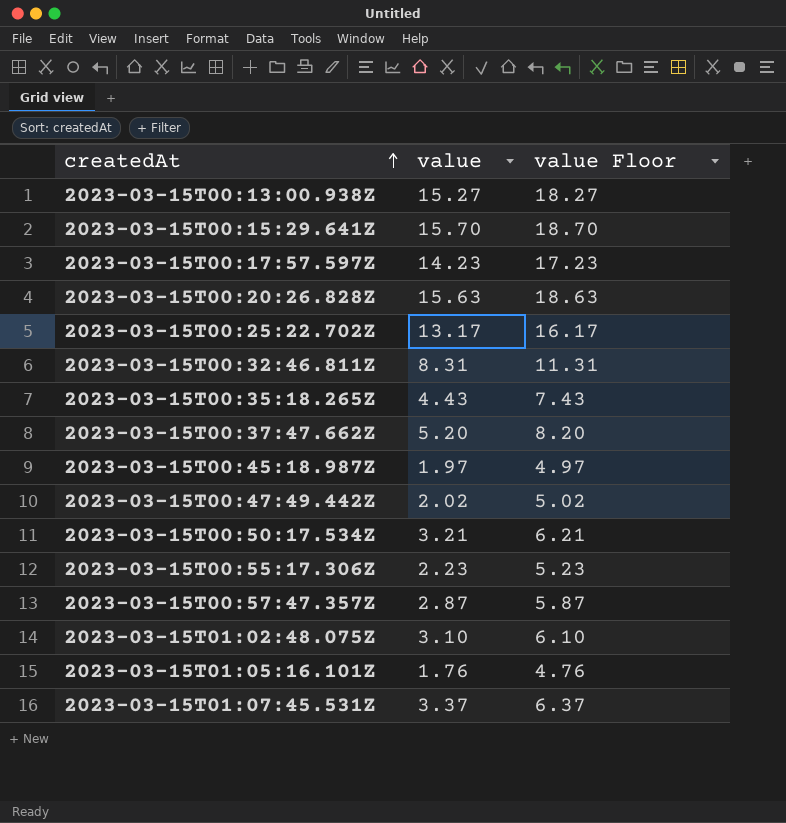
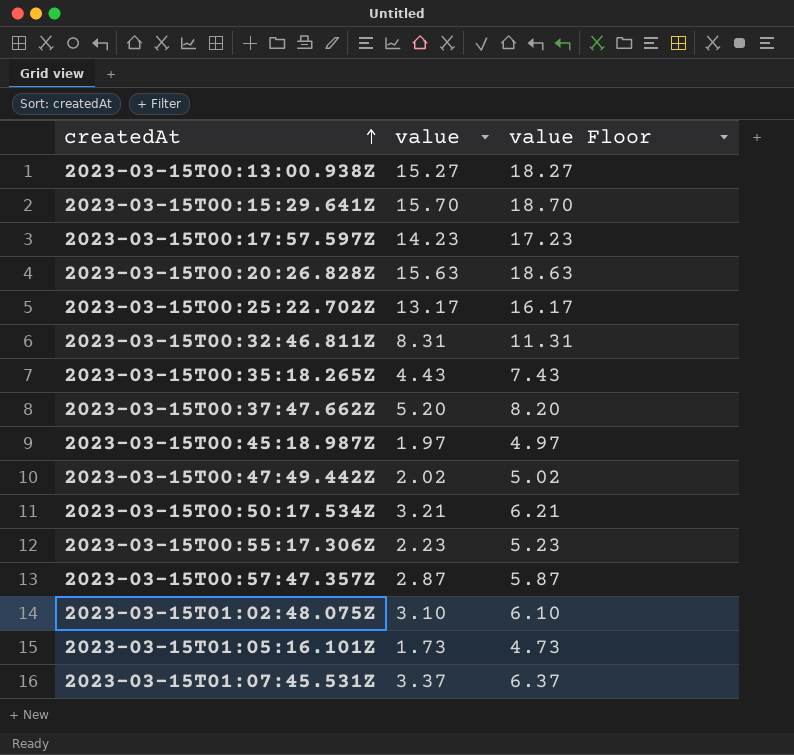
2023-03-15T01:05:16.101Z | value: 1.76 -> 1.73
2023-03-15T01:05:16.101Z | value Floor: 4.76 -> 4.73

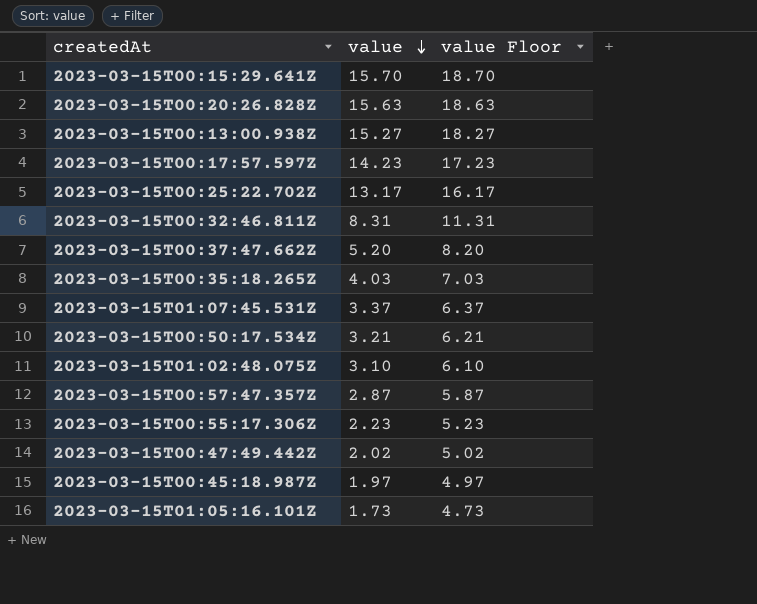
row order: createdAt ascending -> value descending
2023-03-15T00:35:18.265Z | value: 4.43 -> 4.03
2023-03-15T00:35:18.265Z | value Floor: 7.43 -> 7.03

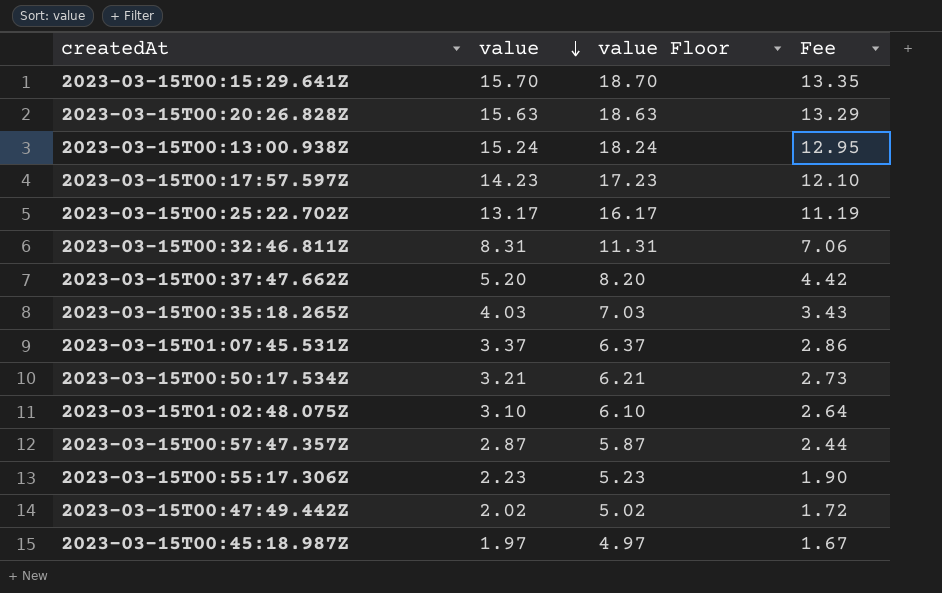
column Fee | formula: none -> [value] * 0.85
row 2023-03-15T01:05:16.101Z: 1.73 | 4.73 -> none
2023-03-15T00:13:00.938Z | value: 15.27 -> 15.24
2023-03-15T00:13:00.938Z | value Floor: 18.27 -> 18.24

